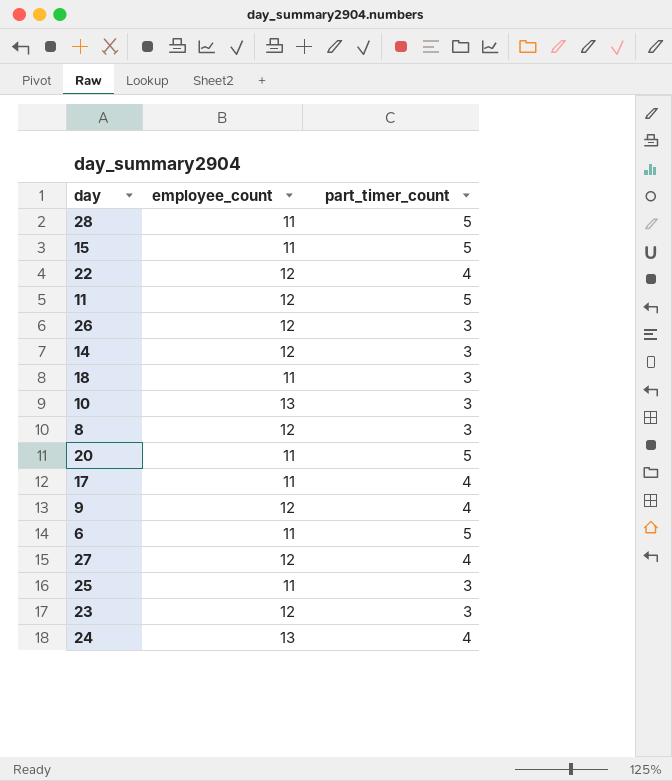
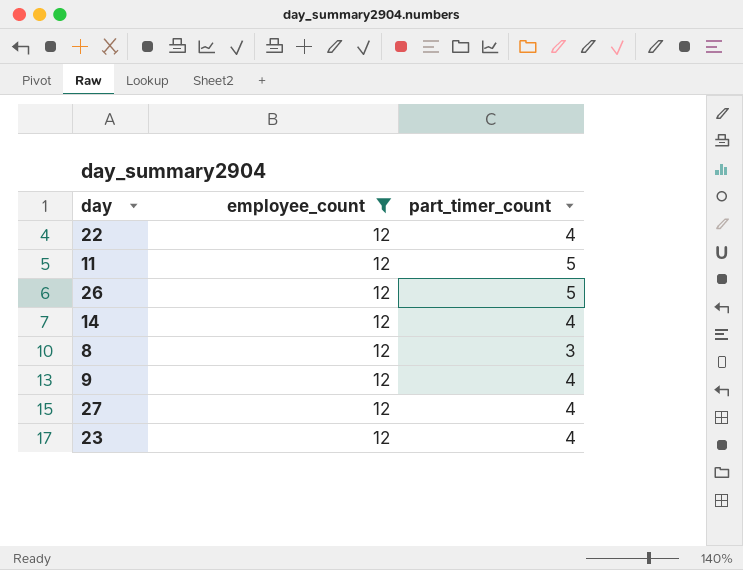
filter: none -> employee_count = 12
26 | part_timer_count: 3 -> 5
14 | part_timer_count: 3 -> 4
23 | part_timer_count: 3 -> 4

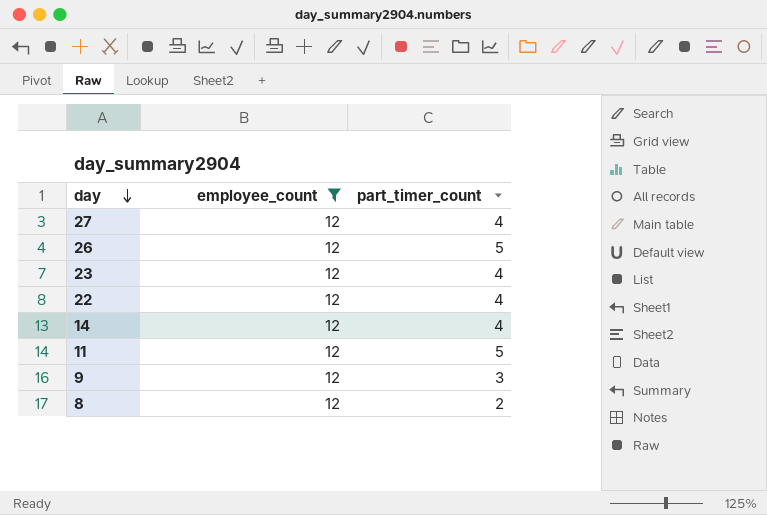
row order: none -> day descending
9 | part_timer_count: 4 -> 3
8 | part_timer_count: 3 -> 2

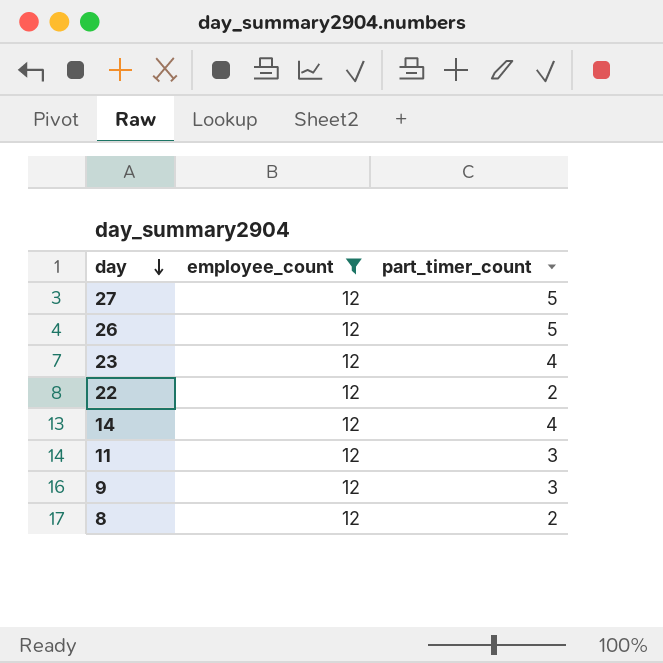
27 | part_timer_count: 4 -> 5
22 | part_timer_count: 4 -> 2
11 | part_timer_count: 5 -> 3

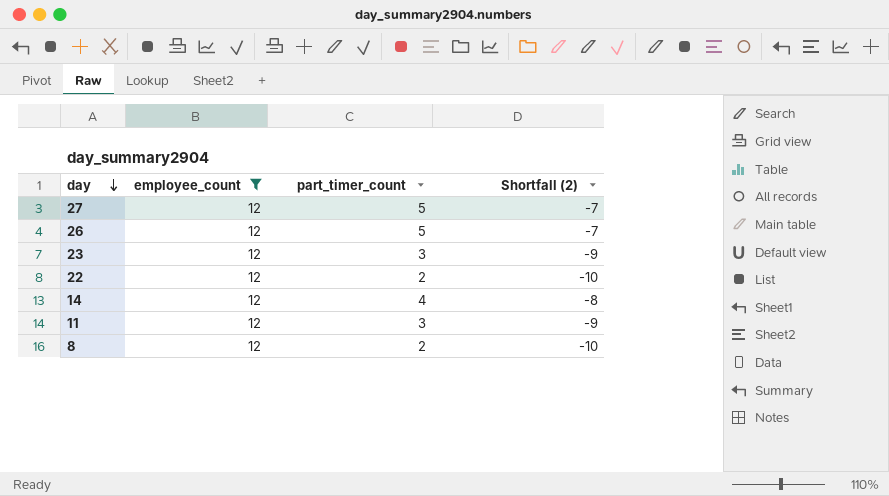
column Shortfall (2) | formula: none -> [part_timer_count] - [employee_count]
row 9: 12 | 3 -> none
23 | part_timer_count: 4 -> 3

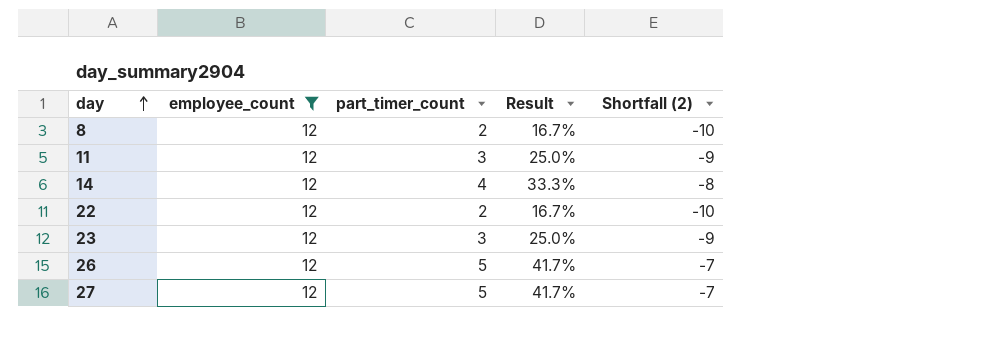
row order: day descending -> day ascending
column Result | formula: none -> [part_timer_count] / [employee_count]

